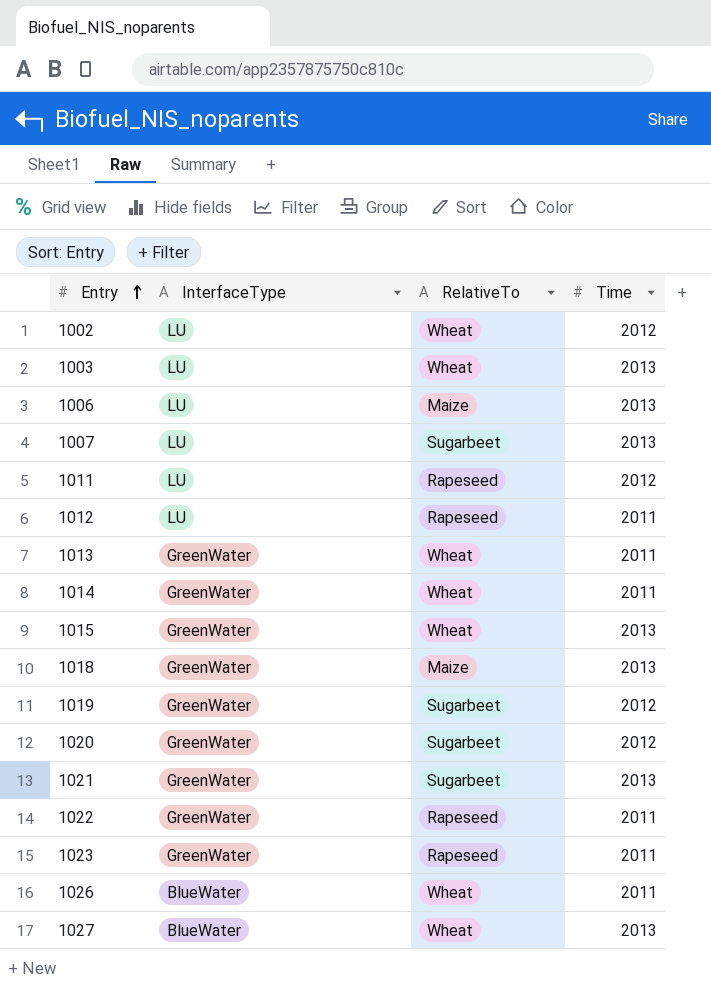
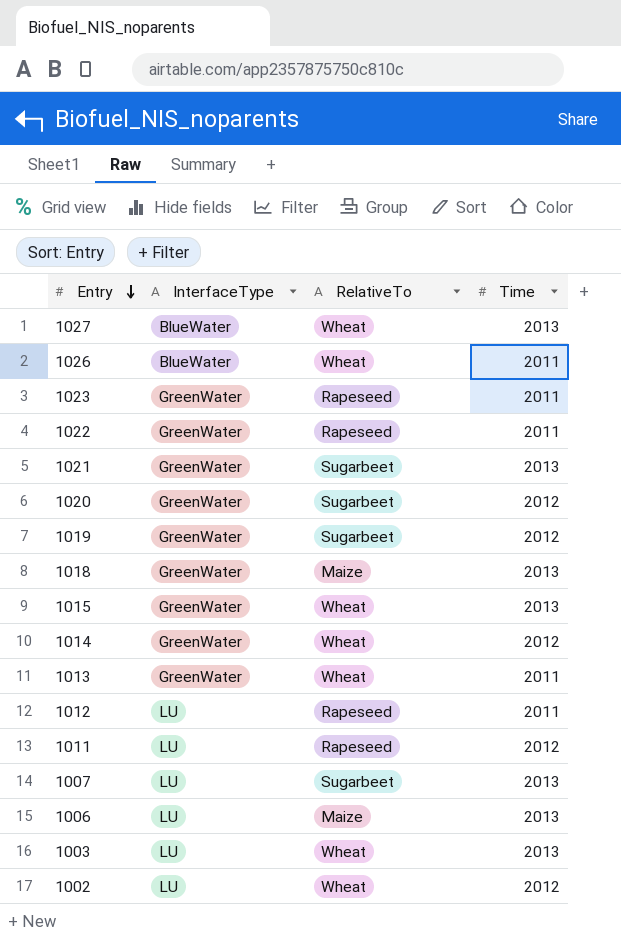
row order: Entry ascending -> Entry descending
1014 | Time: 2011 -> 2012

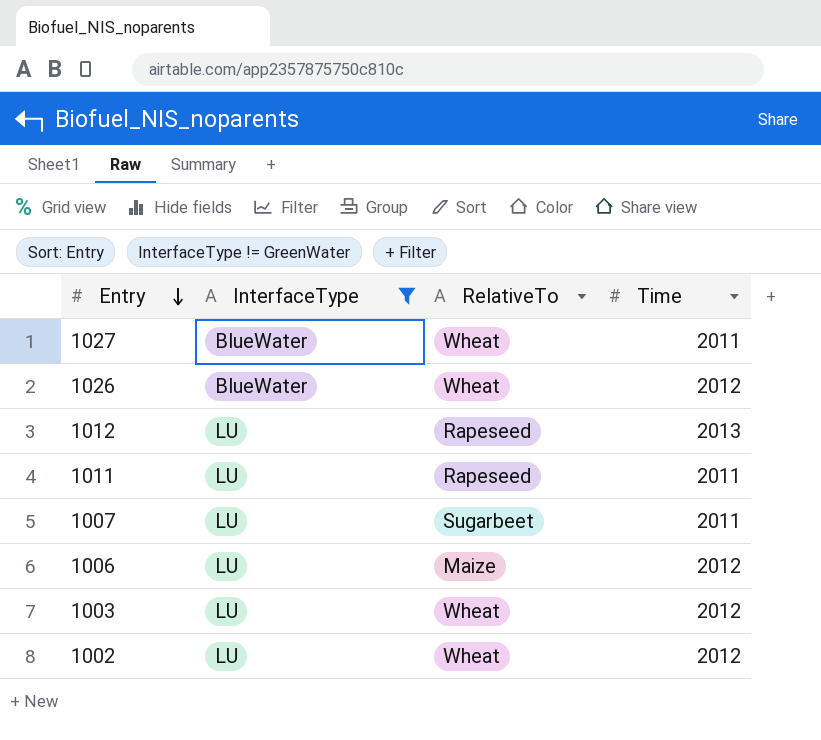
filter: none -> InterfaceType != GreenWater
1027 | Time: 2013 -> 2011
1026 | Time: 2011 -> 2012
1012 | Time: 2011 -> 2013
1011 | Time: 2012 -> 2011
1007 | Time: 2013 -> 2011
1006 | Time: 2013 -> 2012
1003 | Time: 2013 -> 2012

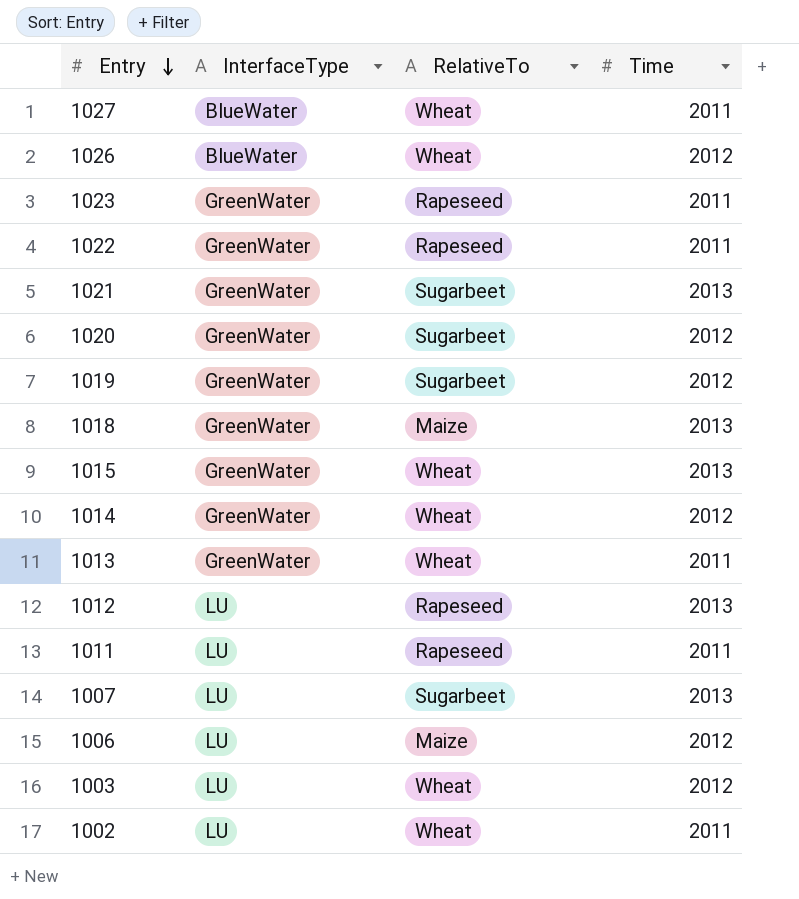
filter: InterfaceType != GreenWater -> none
1007 | Time: 2011 -> 2013
1002 | Time: 2012 -> 2011

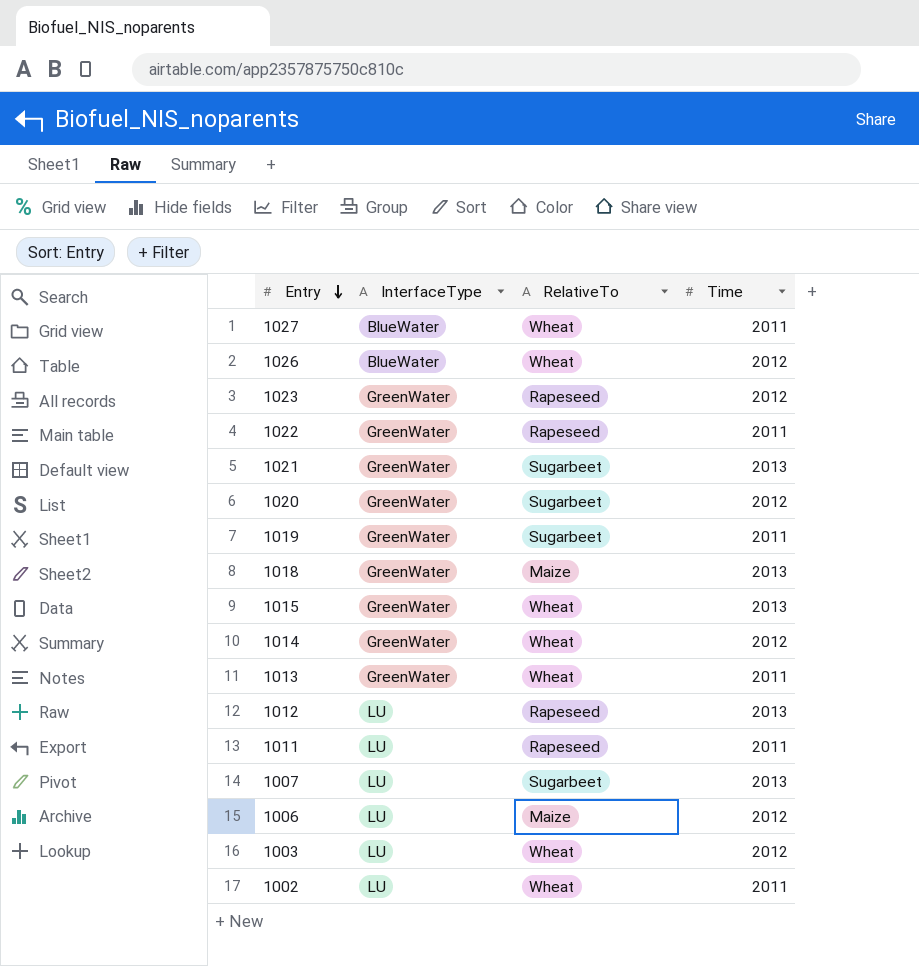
1023 | Time: 2011 -> 2012
1019 | Time: 2012 -> 2011

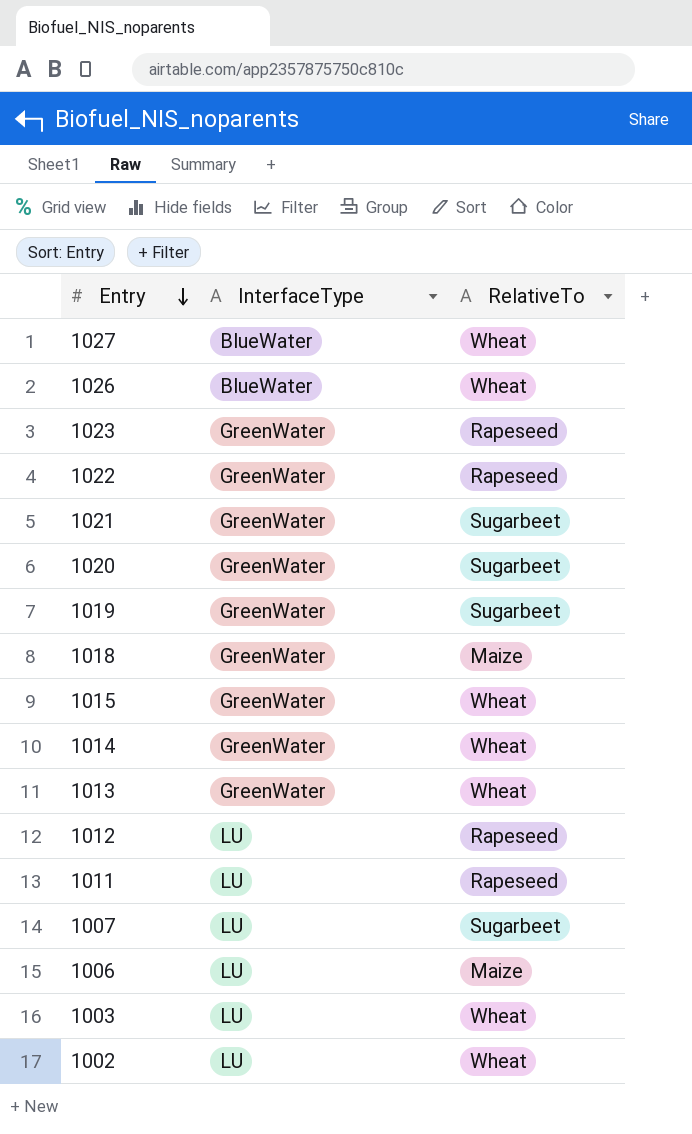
column Time | position: 4 -> none

